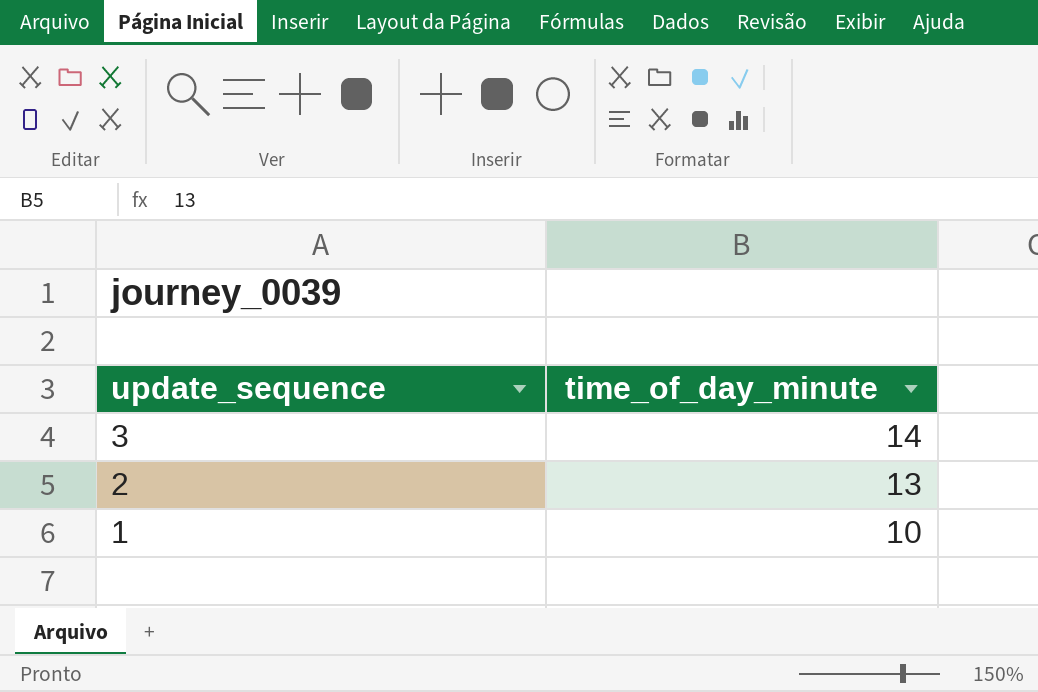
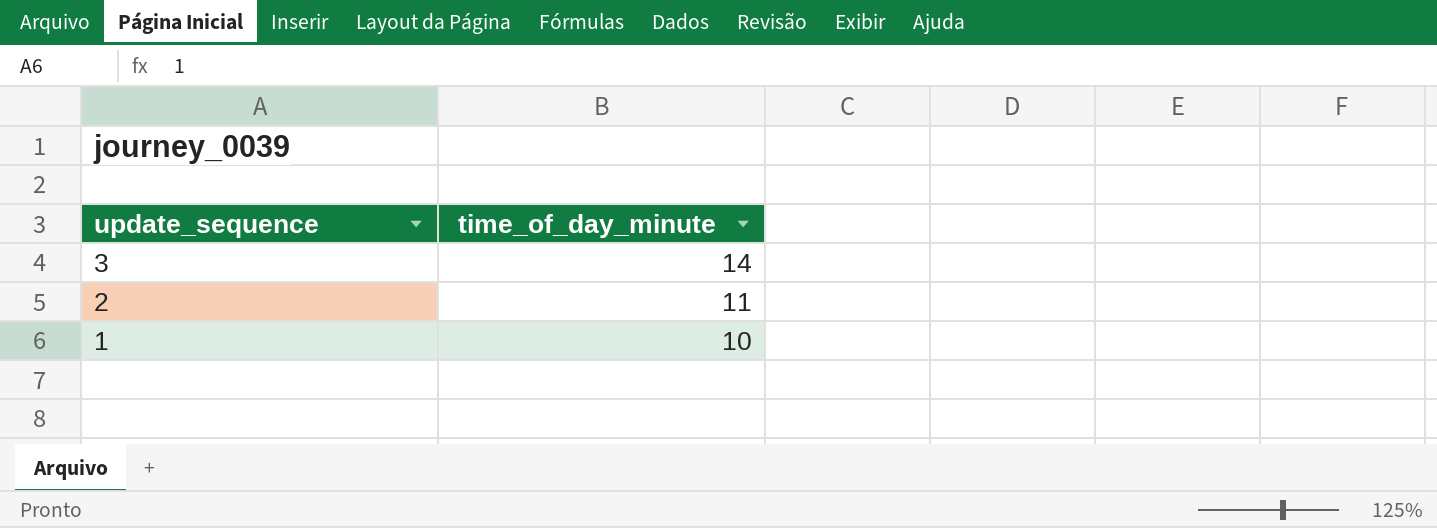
2 | time_of_day_minute: 13 -> 11

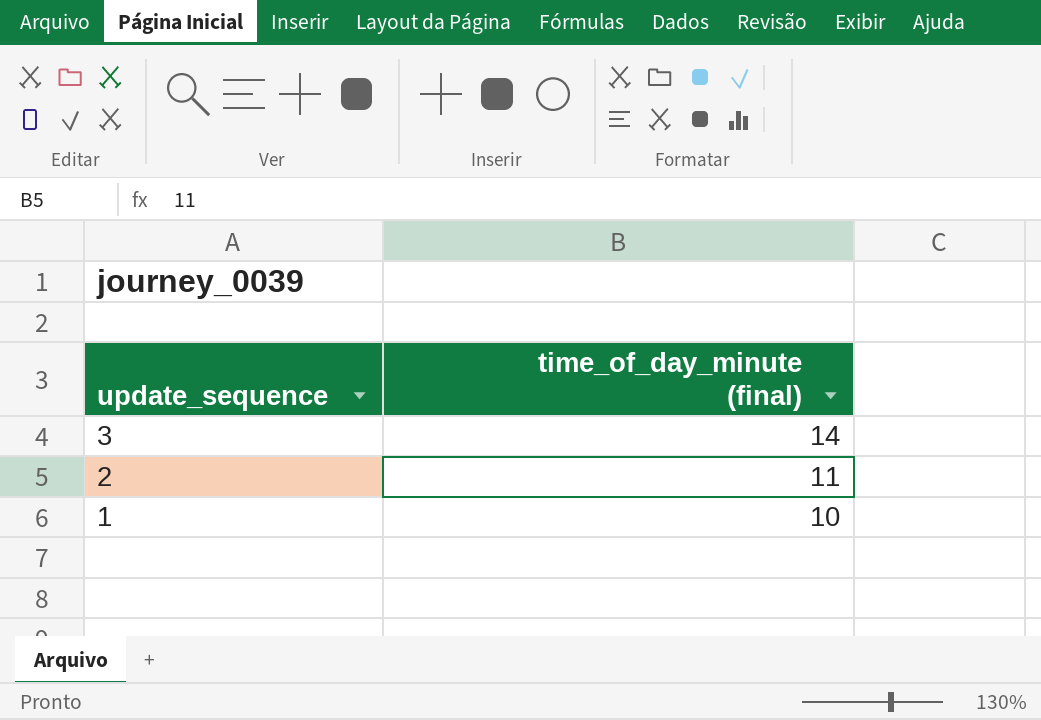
column name: time_of_day_minute -> time_of_day_minute (final)

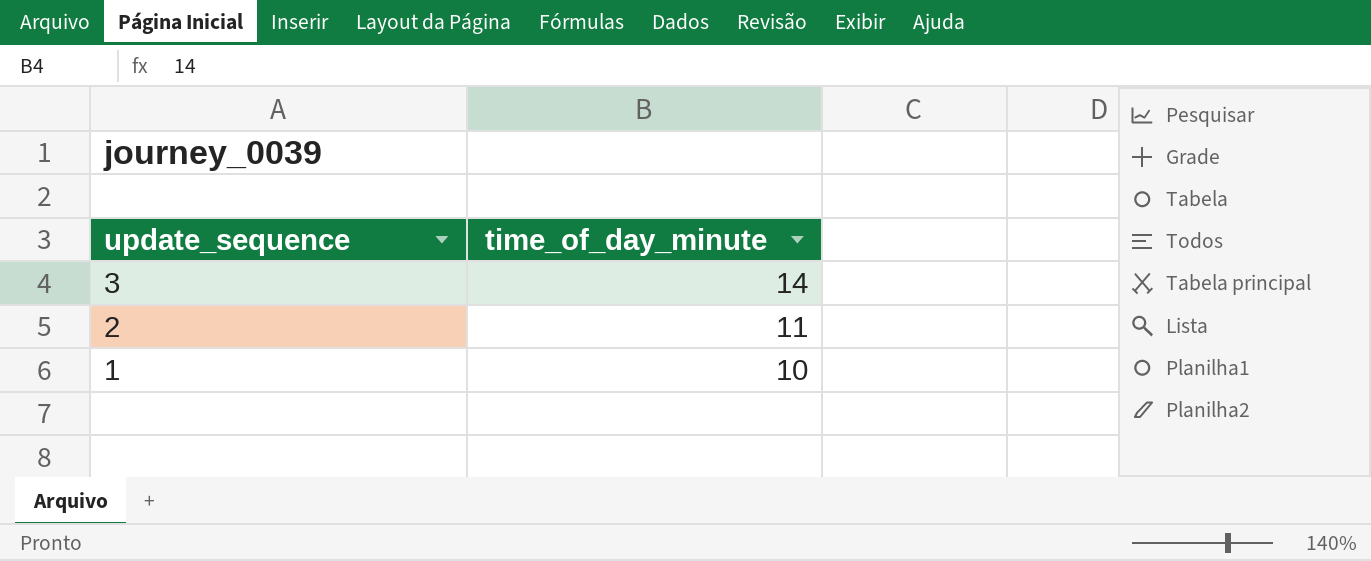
column name: time_of_day_minute (final) -> time_of_day_minute

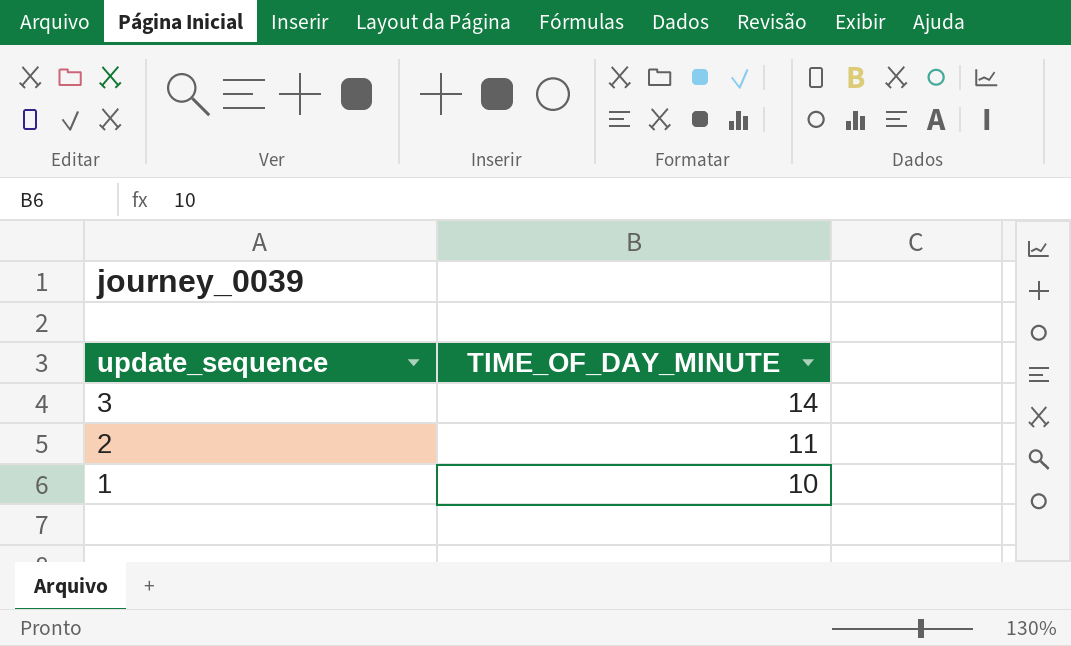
column name: time_of_day_minute -> TIME_OF_DAY_MINUTE

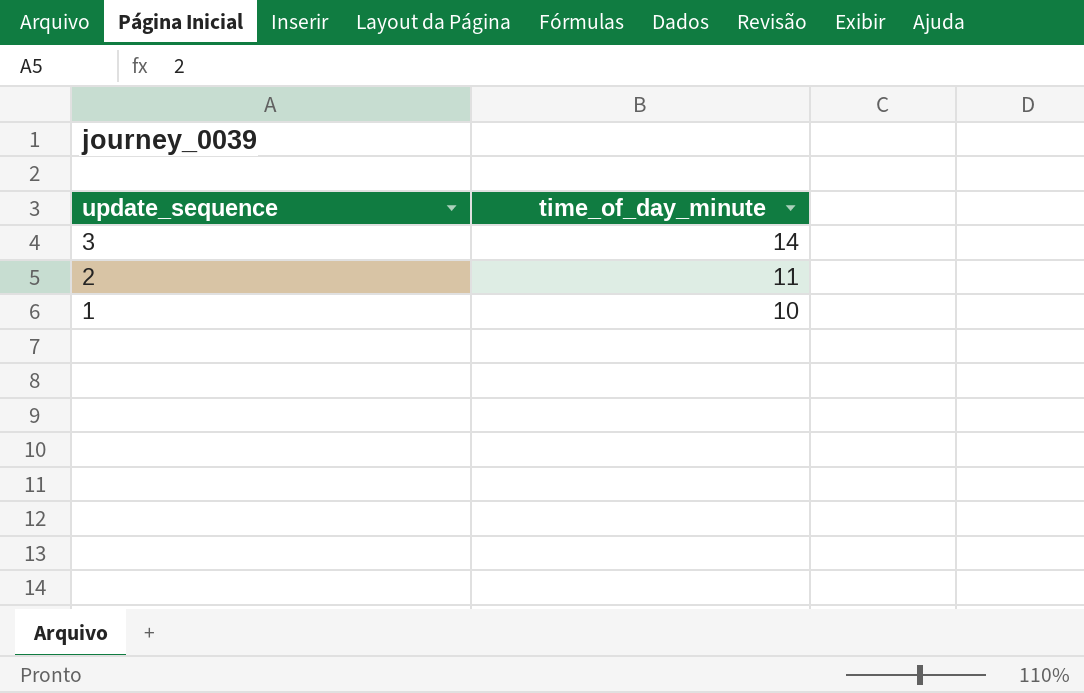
column name: TIME_OF_DAY_MINUTE -> time_of_day_minute

